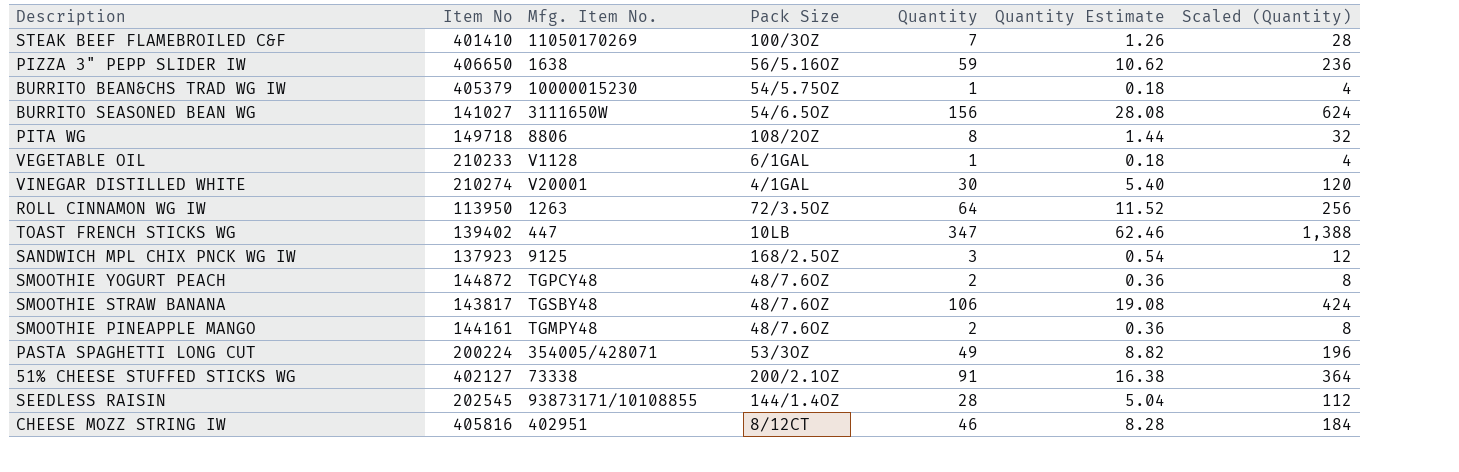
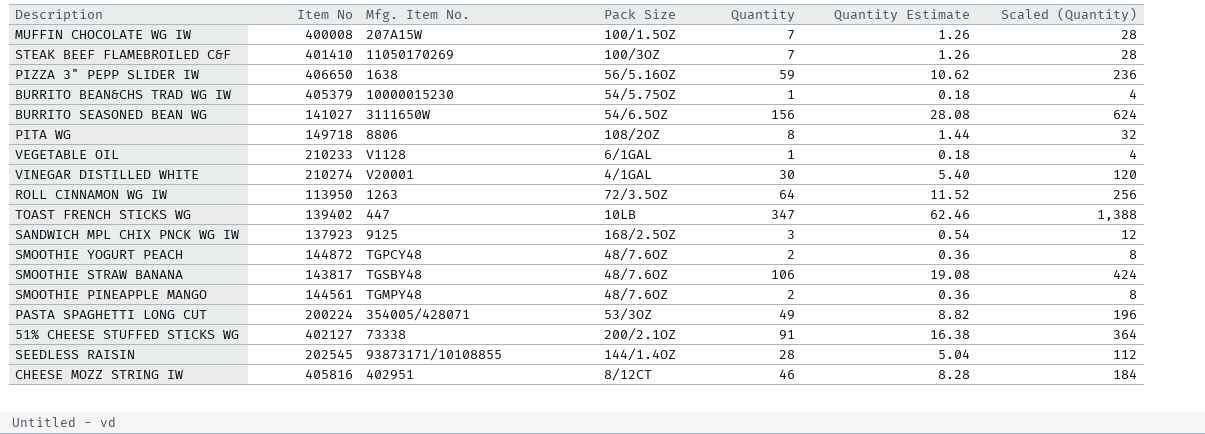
row MUFFIN CHOCOLATE WG IW: none -> 400008 | 207A15W | 100/1.5OZ | 7 | 1.26 | 28
SMOOTHIE PINEAPPLE MANGO | Item No: 144161 -> 144561

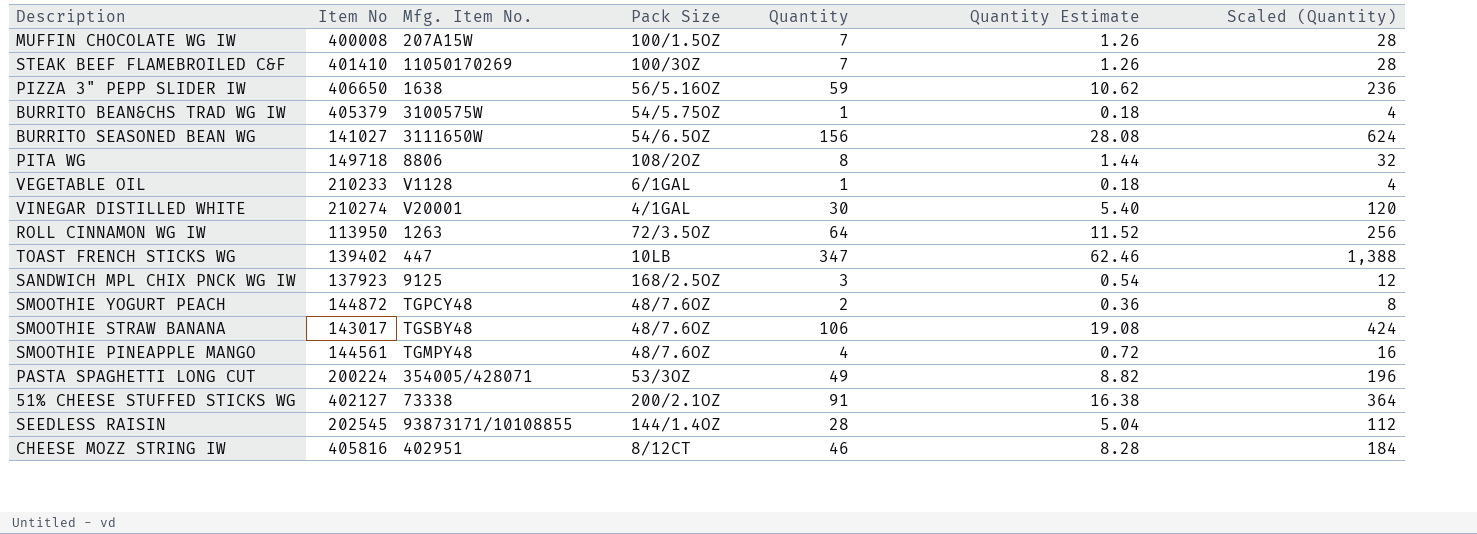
BURRITO BEAN&CHS TRAD WG IW | Mfg. Item No.: 10000015230 -> 3100575W
SMOOTHIE STRAW BANANA | Item No: 143817 -> 143017
SMOOTHIE PINEAPPLE MANGO | Quantity: 2 -> 4
SMOOTHIE PINEAPPLE MANGO | Quantity Estimate: 0.36 -> 0.72
SMOOTHIE PINEAPPLE MANGO | Scaled (Quantity): 8 -> 16

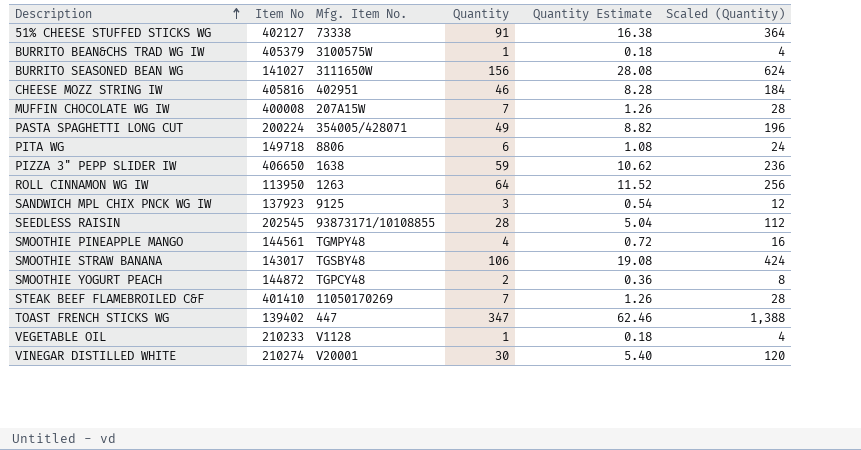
row order: none -> Description ascending
column Pack Size | position: 4 -> none
PITA WG | Quantity: 8 -> 6
PITA WG | Quantity Estimate: 1.44 -> 1.08
PITA WG | Scaled (Quantity): 32 -> 24

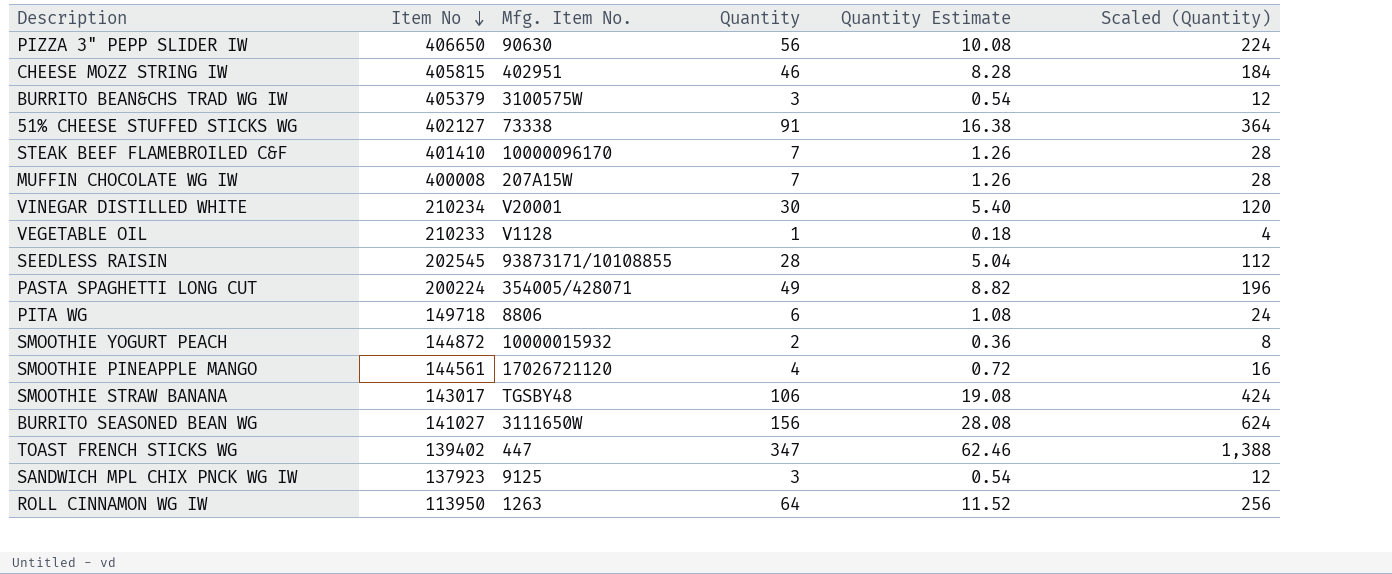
row order: Description ascending -> Item No descending
PIZZA 3" PEPP SLIDER IW | Mfg. Item No.: 1638 -> 90630
PIZZA 3" PEPP SLIDER IW | Quantity: 59 -> 56
PIZZA 3" PEPP SLIDER IW | Quantity Estimate: 10.62 -> 10.08
PIZZA 3" PEPP SLIDER IW | Scaled (Quantity): 236 -> 224
CHEESE MOZZ STRING IW | Item No: 405816 -> 405815
BURRITO BEAN&CHS TRAD WG IW | Quantity: 1 -> 3
BURRITO BEAN&CHS TRAD WG IW | Quantity Estimate: 0.18 -> 0.54
BURRITO BEAN&CHS TRAD WG IW | Scaled (Quantity): 4 -> 12
STEAK BEEF FLAMEBROILED C&F | Mfg. Item No.: 11050170269 -> 10000096170
VINEGAR DISTILLED WHITE | Item No: 210274 -> 210234
SMOOTHIE YOGURT PEACH | Mfg. Item No.: TGPCY48 -> 10000015932
SMOOTHIE PINEAPPLE MANGO | Mfg. Item No.: TGMPY48 -> 17026721120

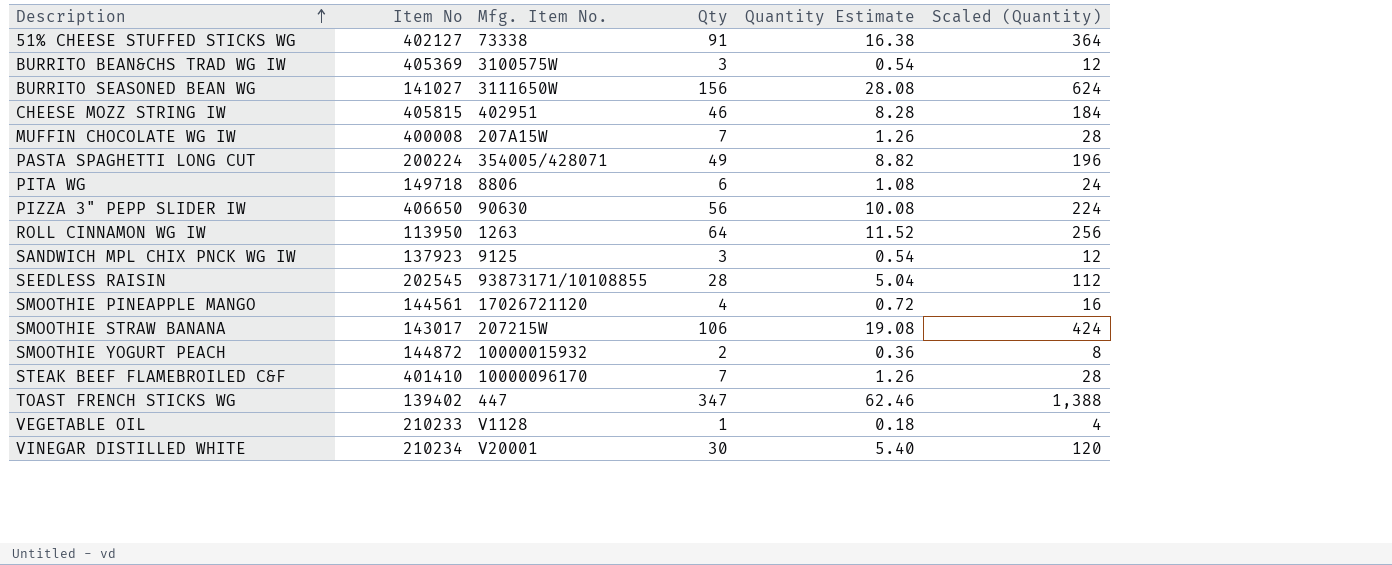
row order: Item No descending -> Description ascending
column name: Quantity -> Qty
BURRITO BEAN&CHS TRAD WG IW | Item No: 405379 -> 405369
SMOOTHIE STRAW BANANA | Mfg. Item No.: TGSBY48 -> 207215W

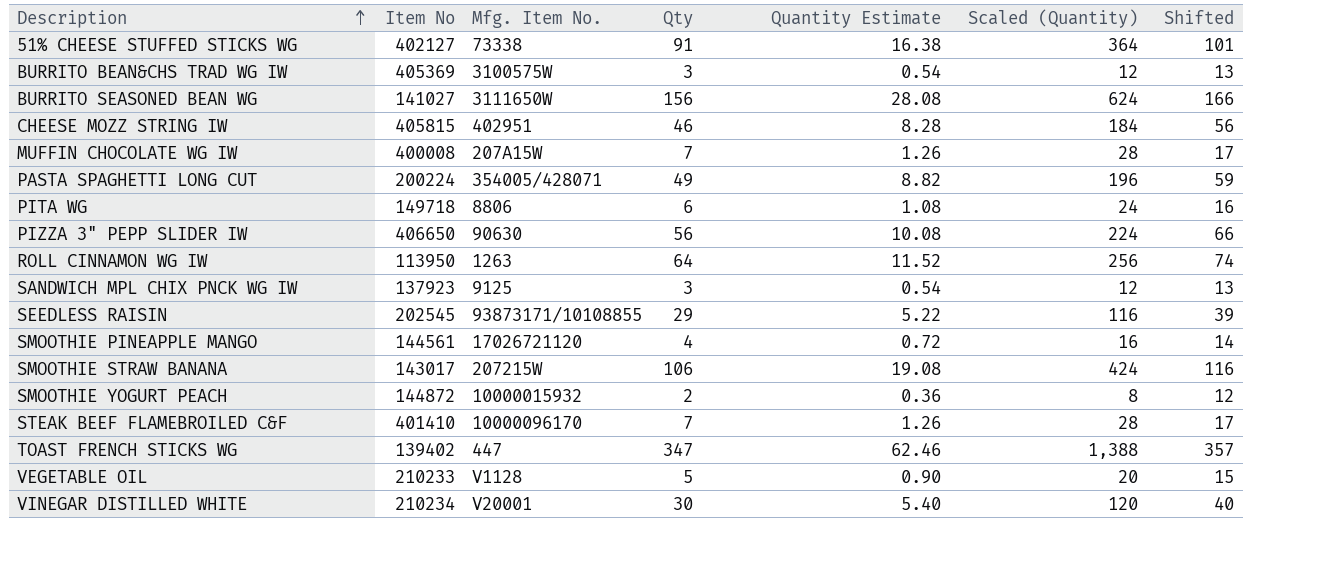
column Shifted | formula: none -> [Qty] + 10
SEEDLESS RAISIN | Qty: 28 -> 29
SEEDLESS RAISIN | Quantity Estimate: 5.04 -> 5.22
SEEDLESS RAISIN | Scaled (Quantity): 112 -> 116
VEGETABLE OIL | Qty: 1 -> 5
VEGETABLE OIL | Quantity Estimate: 0.18 -> 0.90
VEGETABLE OIL | Scaled (Quantity): 4 -> 20

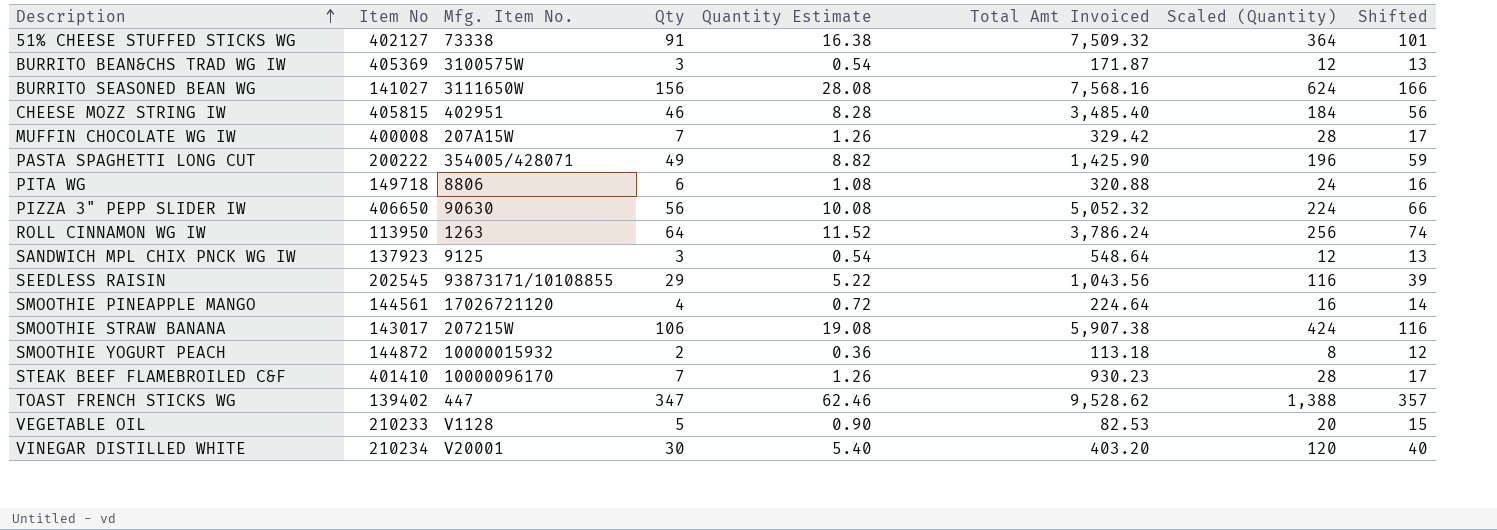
column Total Amt Invoiced | position: none -> 6
PASTA SPAGHETTI LONG CUT | Item No: 200224 -> 200222

